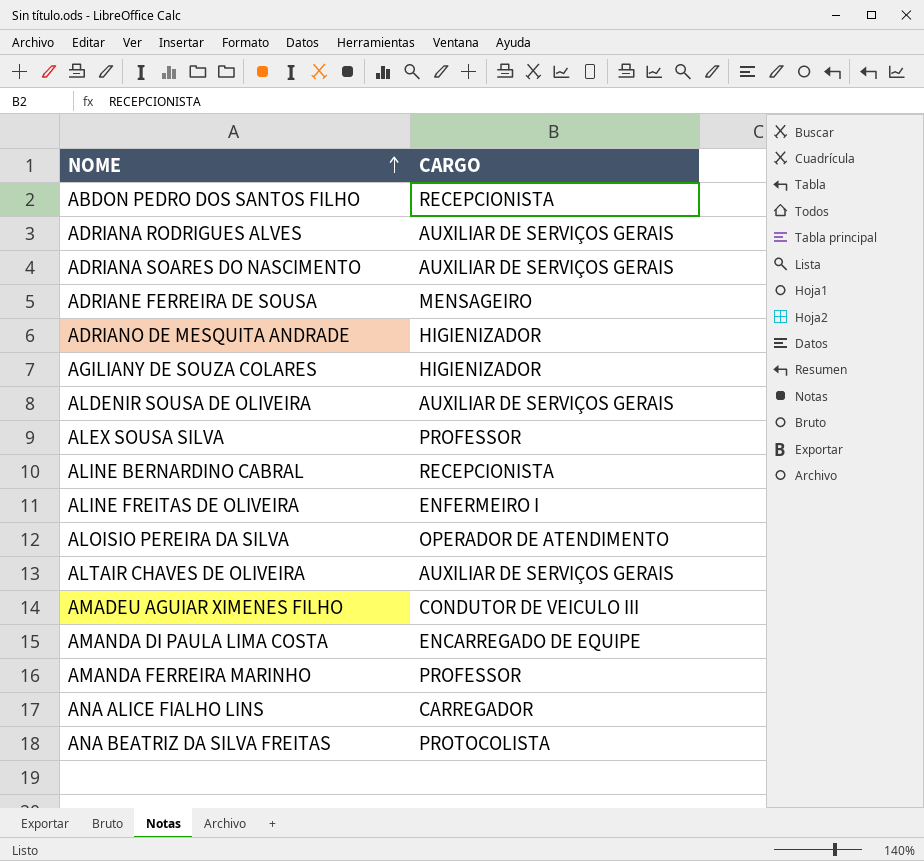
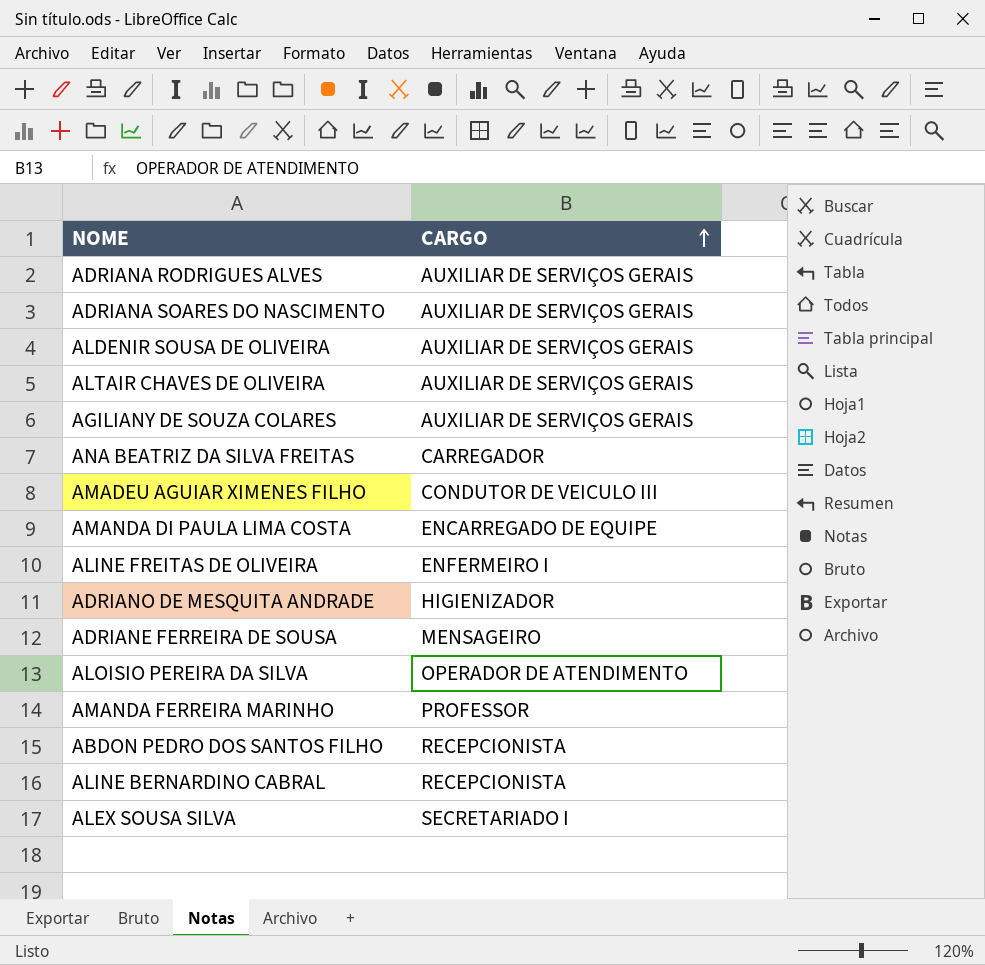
row order: NOME ascending -> CARGO ascending
row ANA ALICE FIALHO LINS: CARREGADOR -> none
AGILIANY DE SOUZA COLARES | CARGO: HIGIENIZADOR -> AUXILIAR DE SERVIÇOS GERAIS
ANA BEATRIZ DA SILVA FREITAS | CARGO: PROTOCOLISTA -> CARREGADOR
ALEX SOUSA SILVA | CARGO: PROFESSOR -> SECRETARIADO I

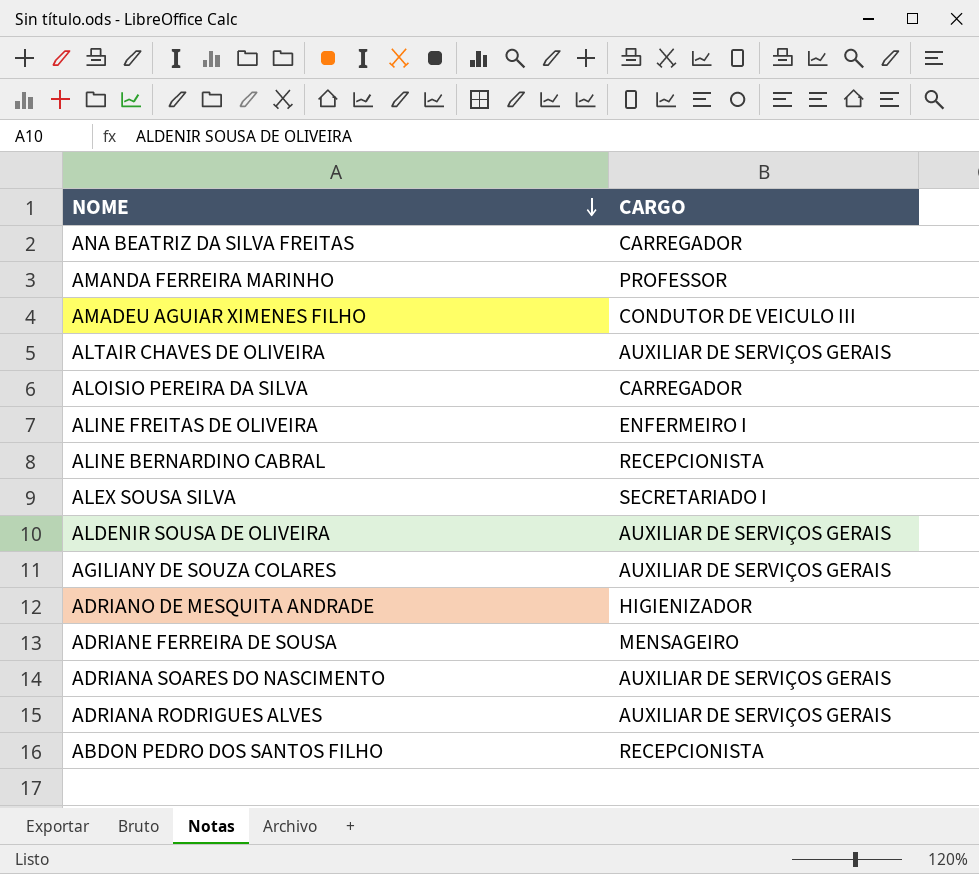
row order: CARGO ascending -> NOME descending
row AMANDA DI PAULA LIMA COSTA: ENCARREGADO DE EQUIPE -> none
ALOISIO PEREIRA DA SILVA | CARGO: OPERADOR DE ATENDIMENTO -> CARREGADOR

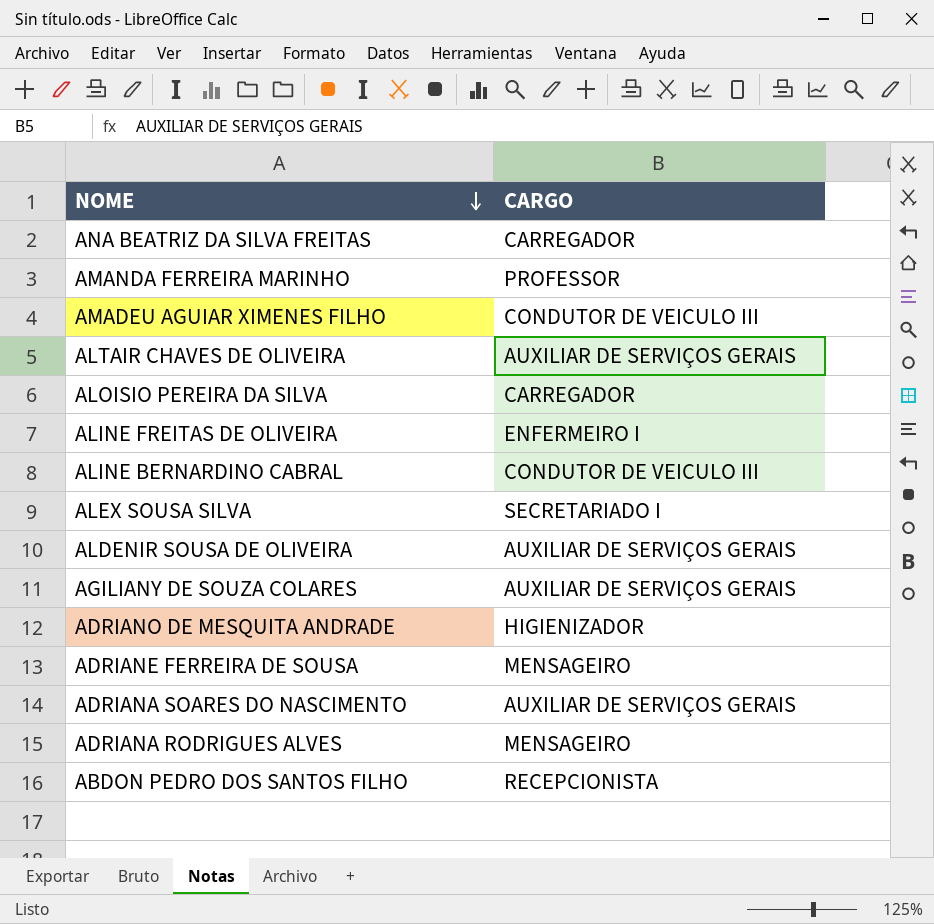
ALINE BERNARDINO CABRAL | CARGO: RECEPCIONISTA -> CONDUTOR DE VEICULO III
ADRIANA RODRIGUES ALVES | CARGO: AUXILIAR DE SERVIÇOS GERAIS -> MENSAGEIRO

